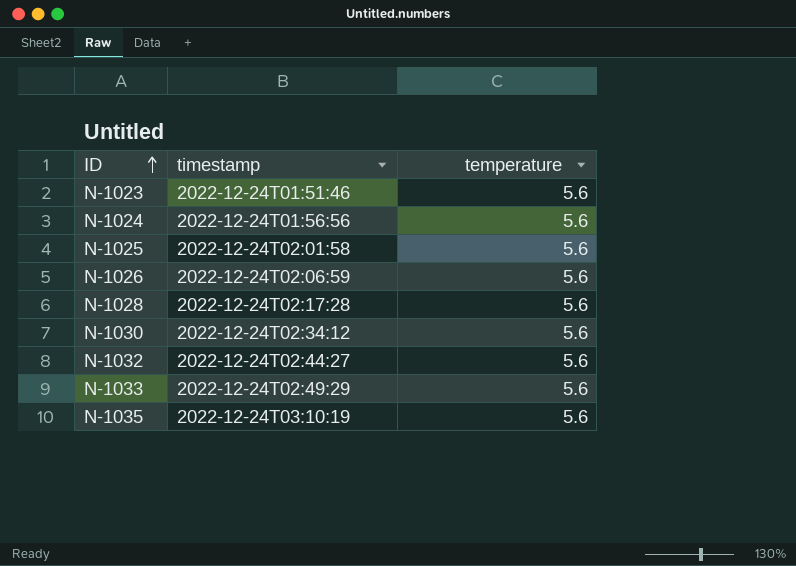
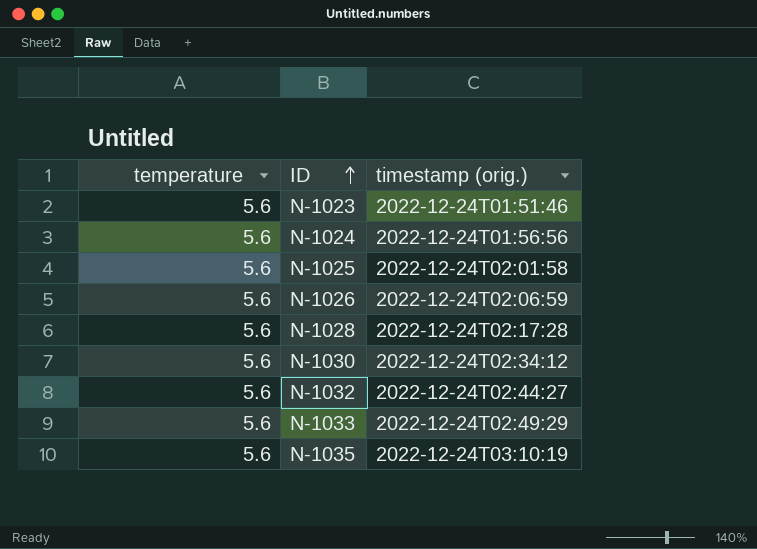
column temperature | position: 3 -> 1
column name: timestamp -> timestamp (orig.)

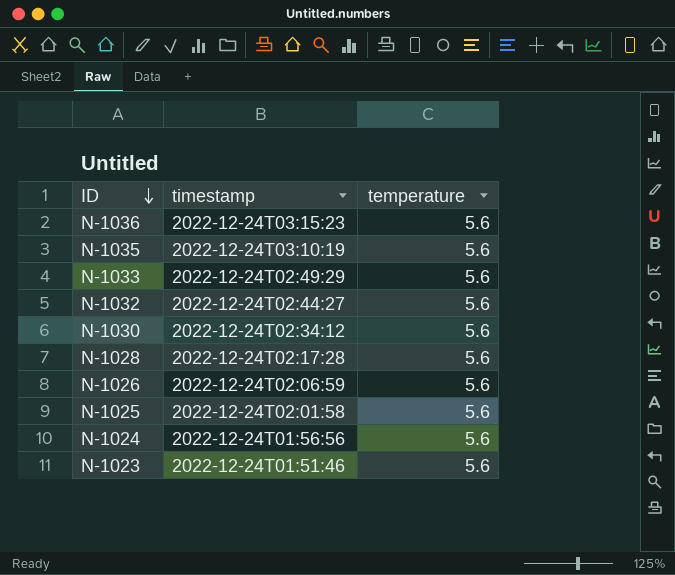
row order: ID ascending -> ID descending
column name: timestamp (orig.) -> timestamp
column temperature | position: 1 -> 3
row N-1036: none -> 2022-12-24T03:15:23 | 5.6

